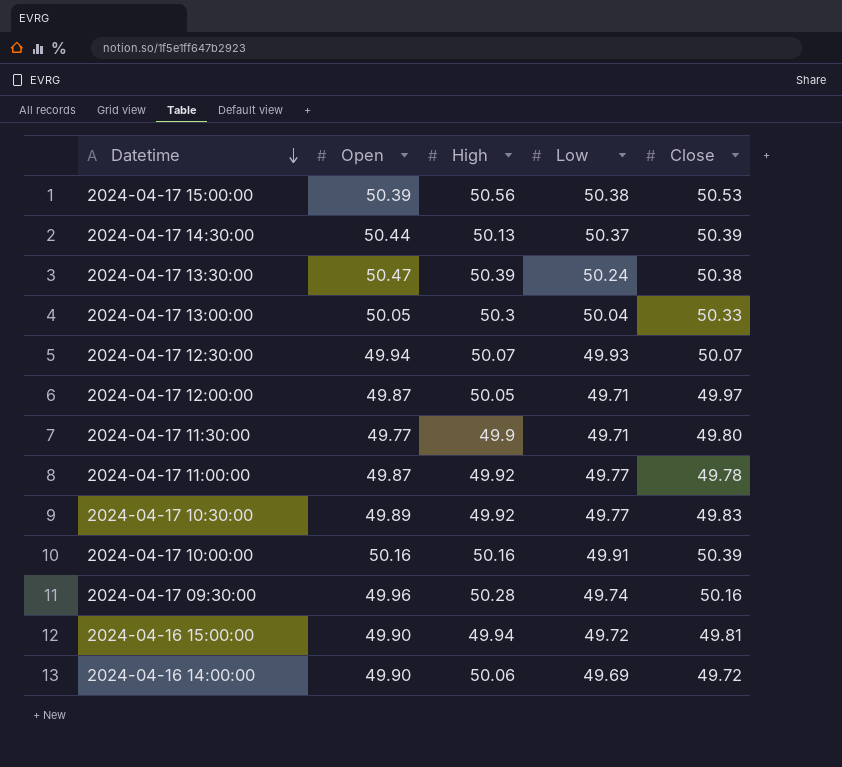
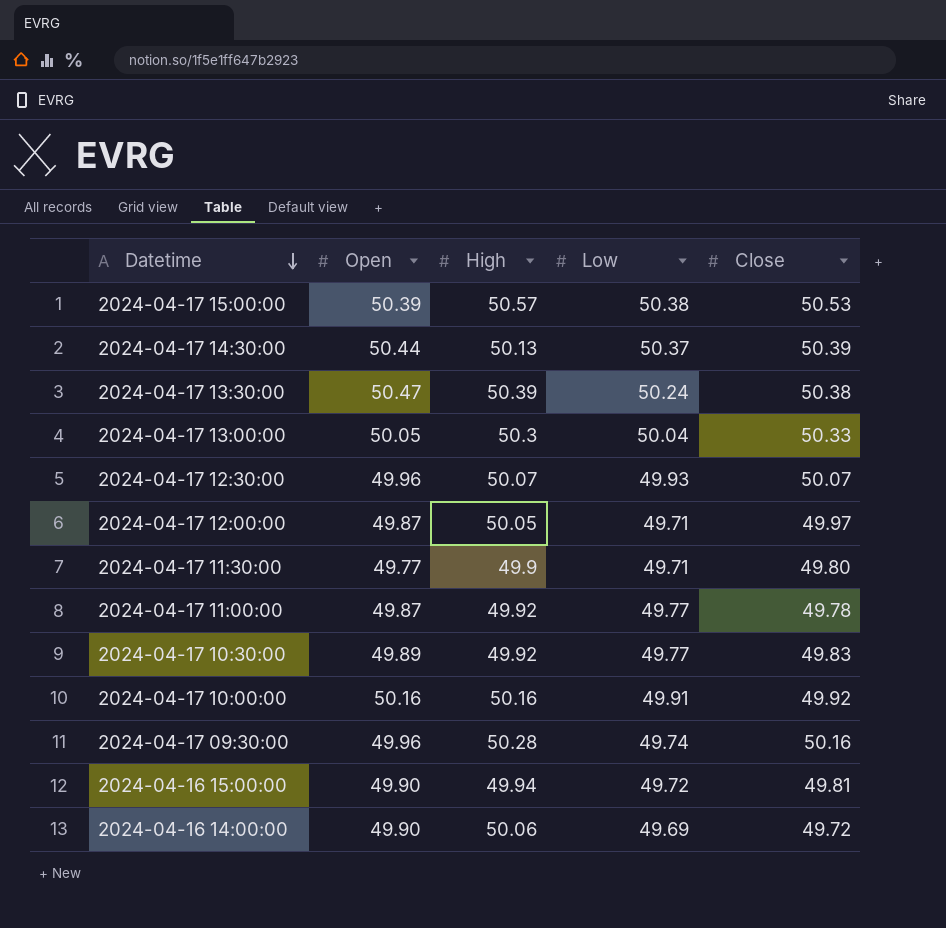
2024-04-17 15:00:00 | High: 50.56 -> 50.57
2024-04-17 12:30:00 | Open: 49.94 -> 49.96
2024-04-17 10:00:00 | Close: 50.39 -> 49.92

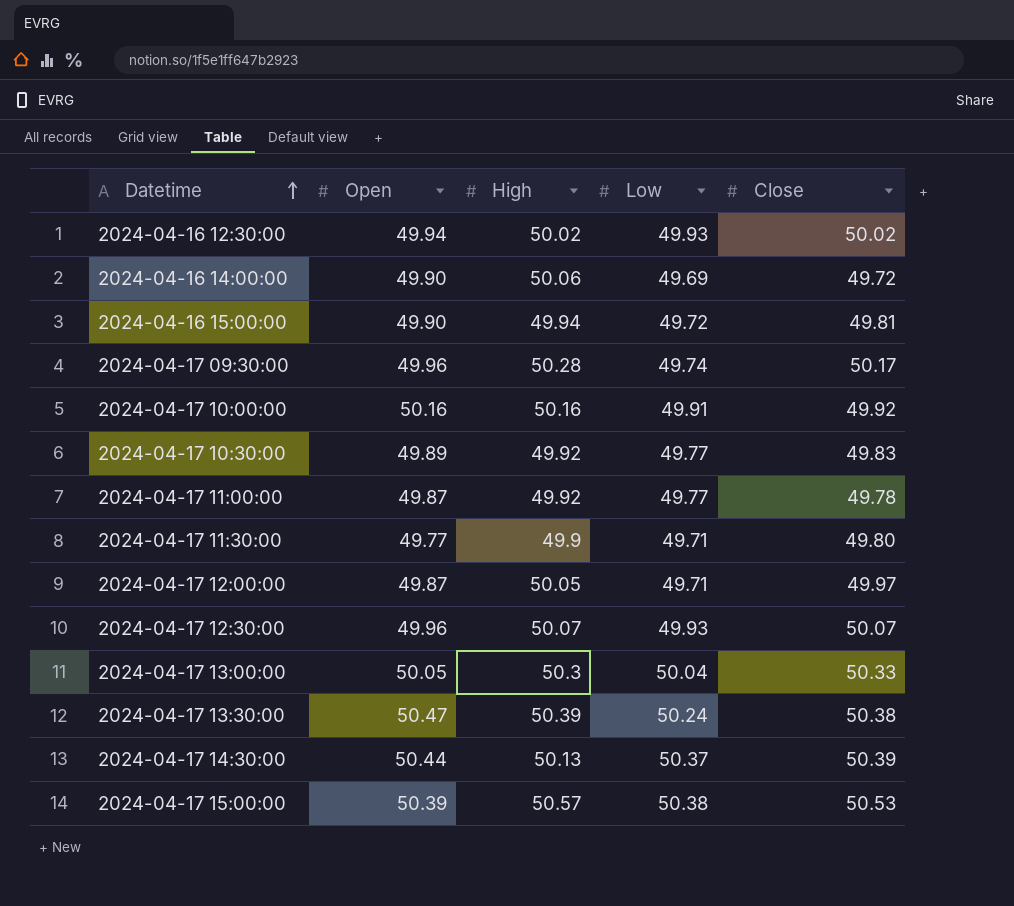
row order: Datetime descending -> Datetime ascending
row 2024-04-16 12:30:00: none -> 49.94 | 50.02 | 49.93 | 50.02
2024-04-17 09:30:00 | Close: 50.16 -> 50.17

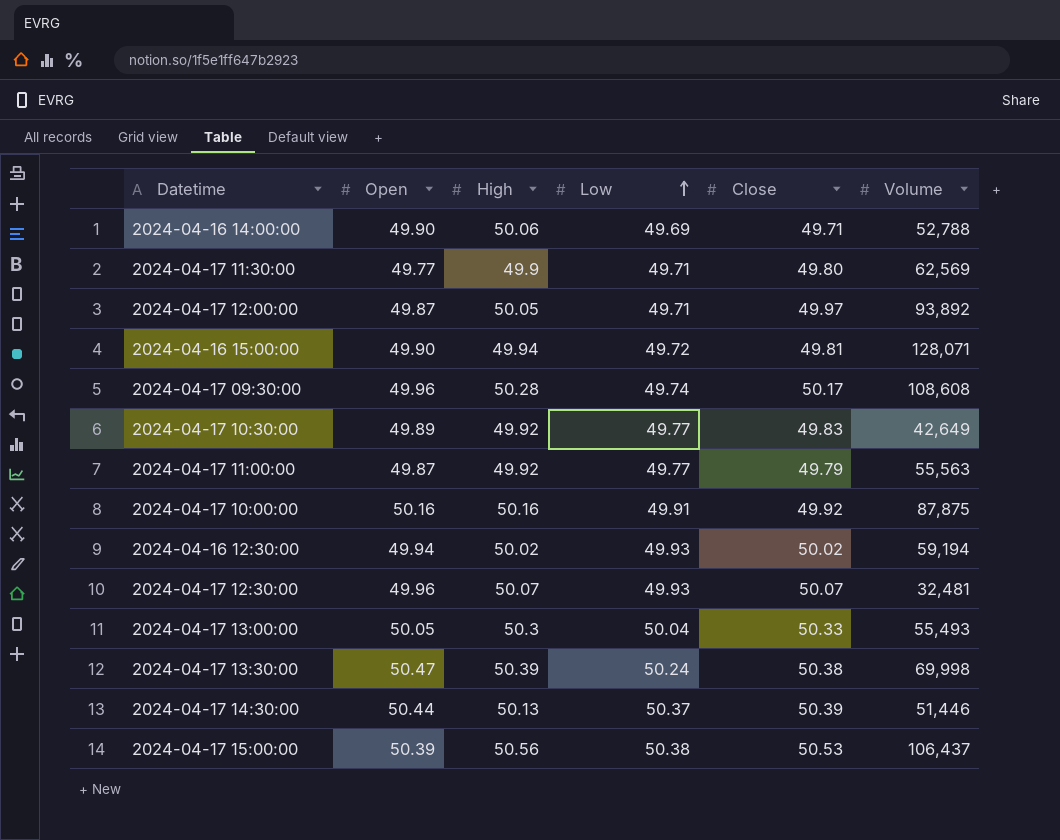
row order: Datetime ascending -> Low ascending
column Volume | position: none -> 6
2024-04-16 14:00:00 | Close: 49.72 -> 49.71
2024-04-17 11:00:00 | Close: 49.78 -> 49.79
2024-04-17 15:00:00 | High: 50.57 -> 50.56

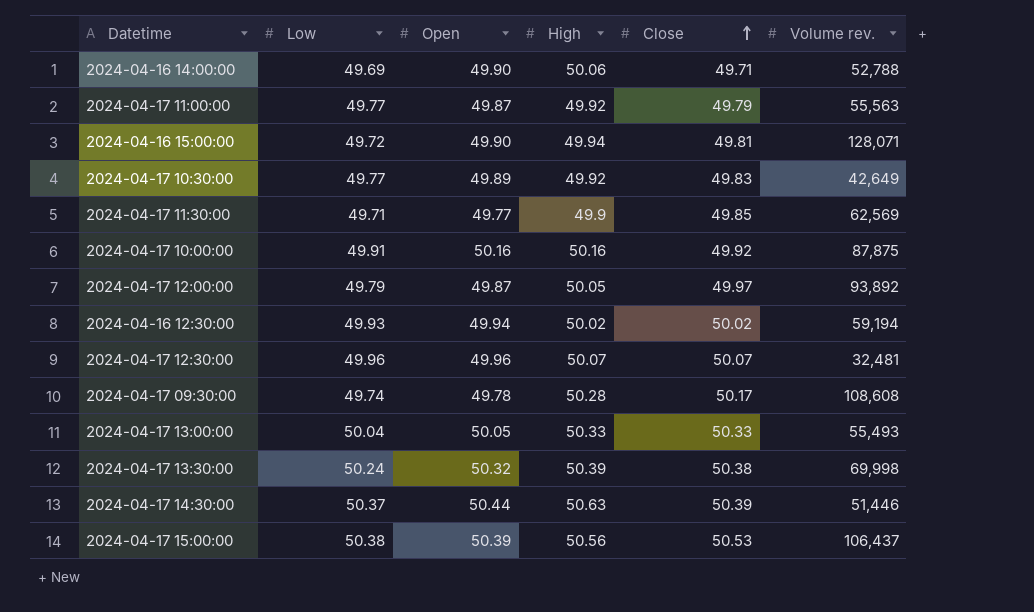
row order: Low ascending -> Close ascending
column Low | position: 4 -> 2
column name: Volume -> Volume rev.
2024-04-17 11:30:00 | Close: 49.80 -> 49.85
2024-04-17 12:00:00 | Low: 49.71 -> 49.79
2024-04-17 12:30:00 | Low: 49.93 -> 49.96
2024-04-17 09:30:00 | Open: 49.96 -> 49.78
2024-04-17 13:00:00 | High: 50.3 -> 50.33
2024-04-17 13:30:00 | Open: 50.47 -> 50.32
2024-04-17 14:30:00 | High: 50.13 -> 50.63

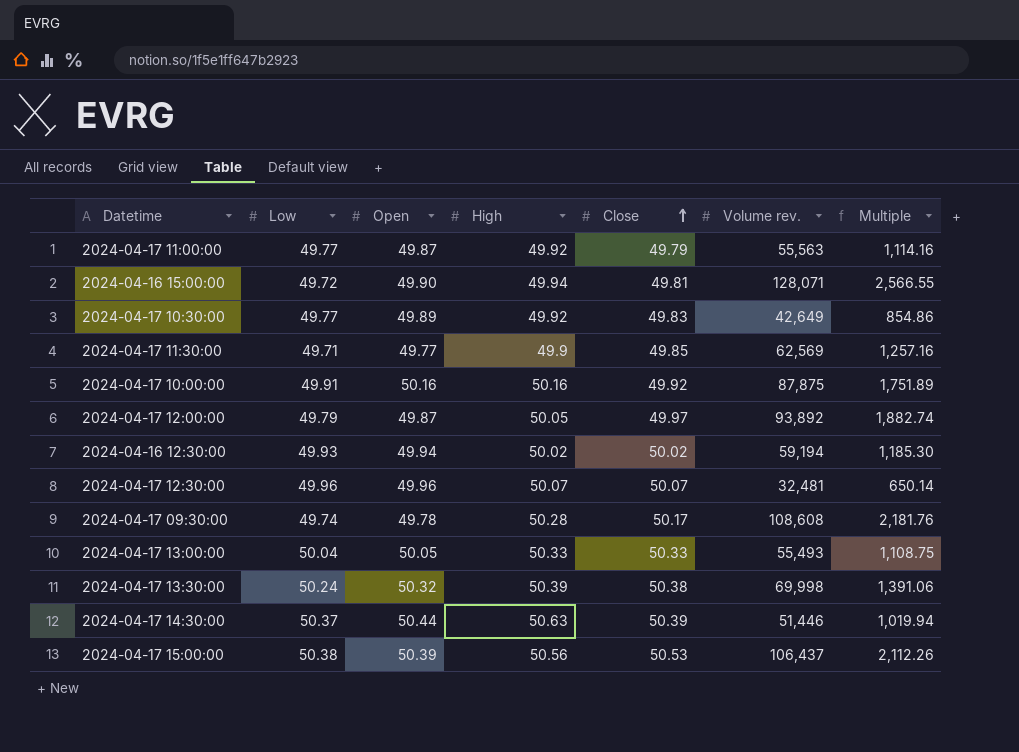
column Multiple | formula: none -> [Volume rev.] / [Open]
row 2024-04-16 14:00:00: 49.69 | 49.90 | 50.06 | 49.71 | 52,788 -> none

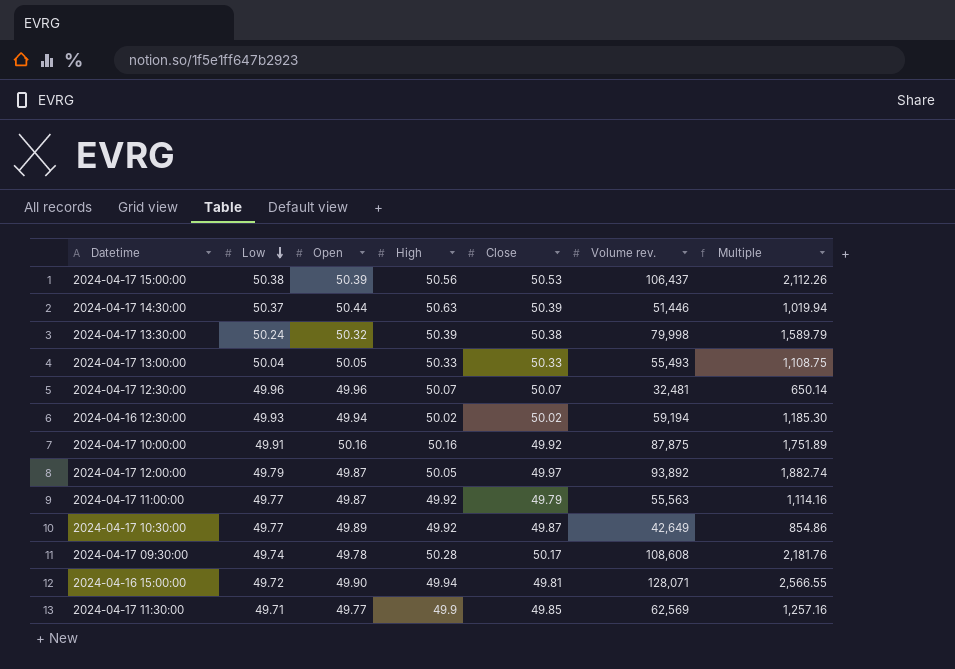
row order: Close ascending -> Low descending
2024-04-17 13:30:00 | Volume rev.: 69,998 -> 79,998
2024-04-17 13:30:00 | Multiple: 1,391.06 -> 1,589.79
2024-04-17 10:30:00 | Close: 49.83 -> 49.87

